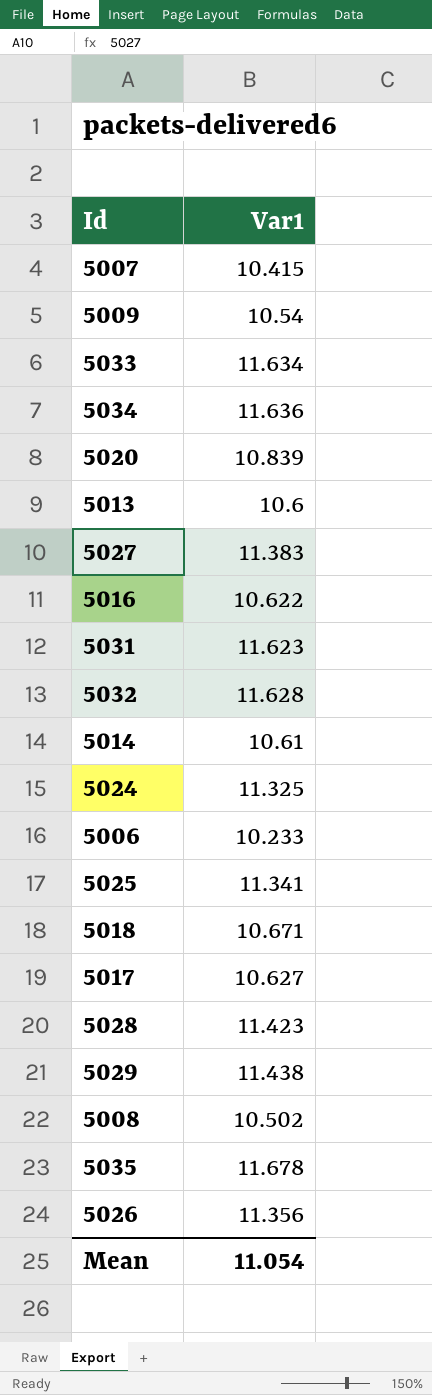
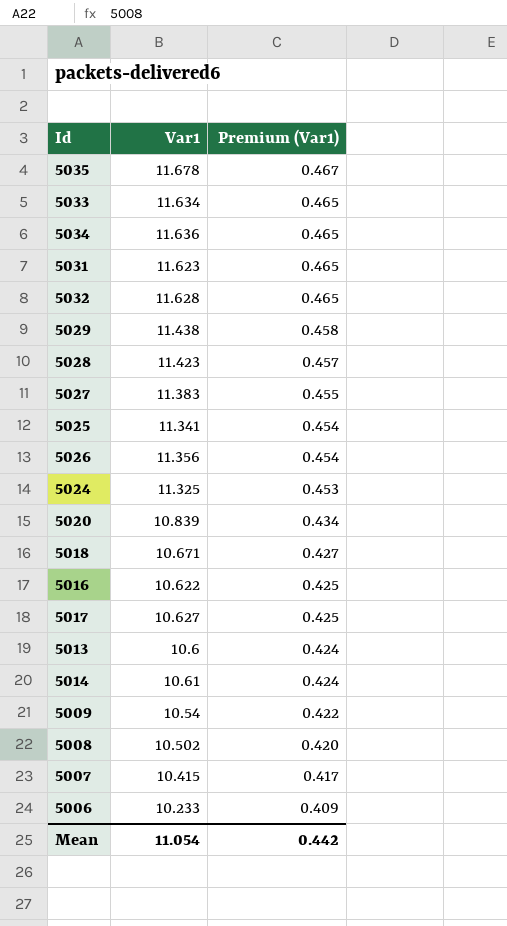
row order: none -> Premium (Var1) descending
column Premium (Var1) | formula: none -> [Var1] * 0.04

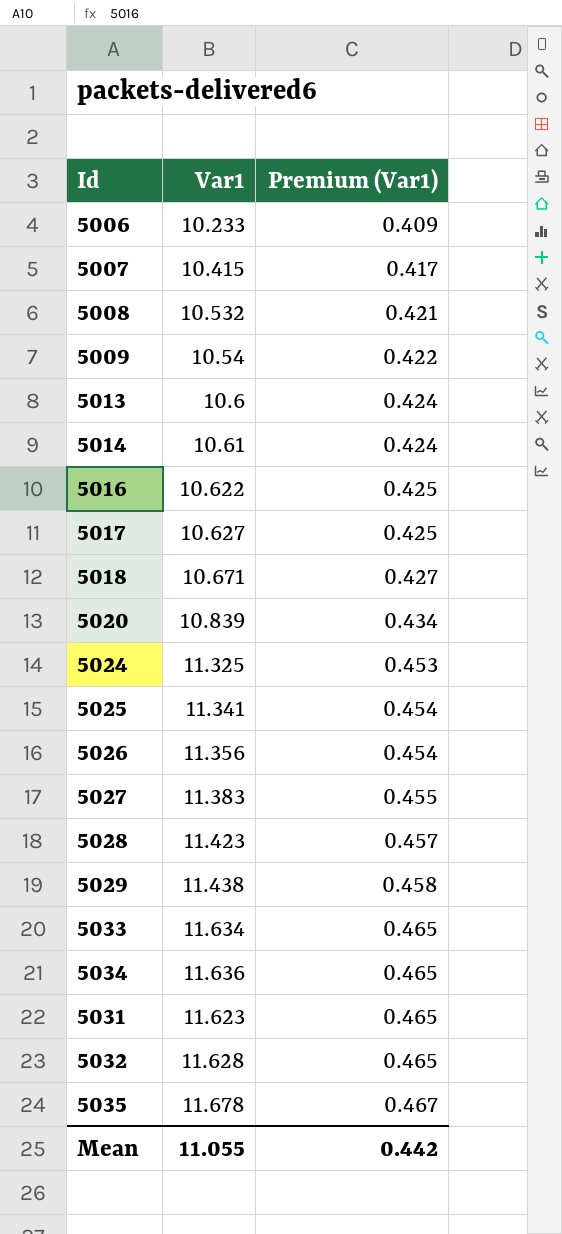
row order: Premium (Var1) descending -> Premium (Var1) ascending
5008 | Var1: 10.502 -> 10.532
5008 | Premium (Var1): 0.420 -> 0.421
Mean | Var1: 11.054 -> 11.055

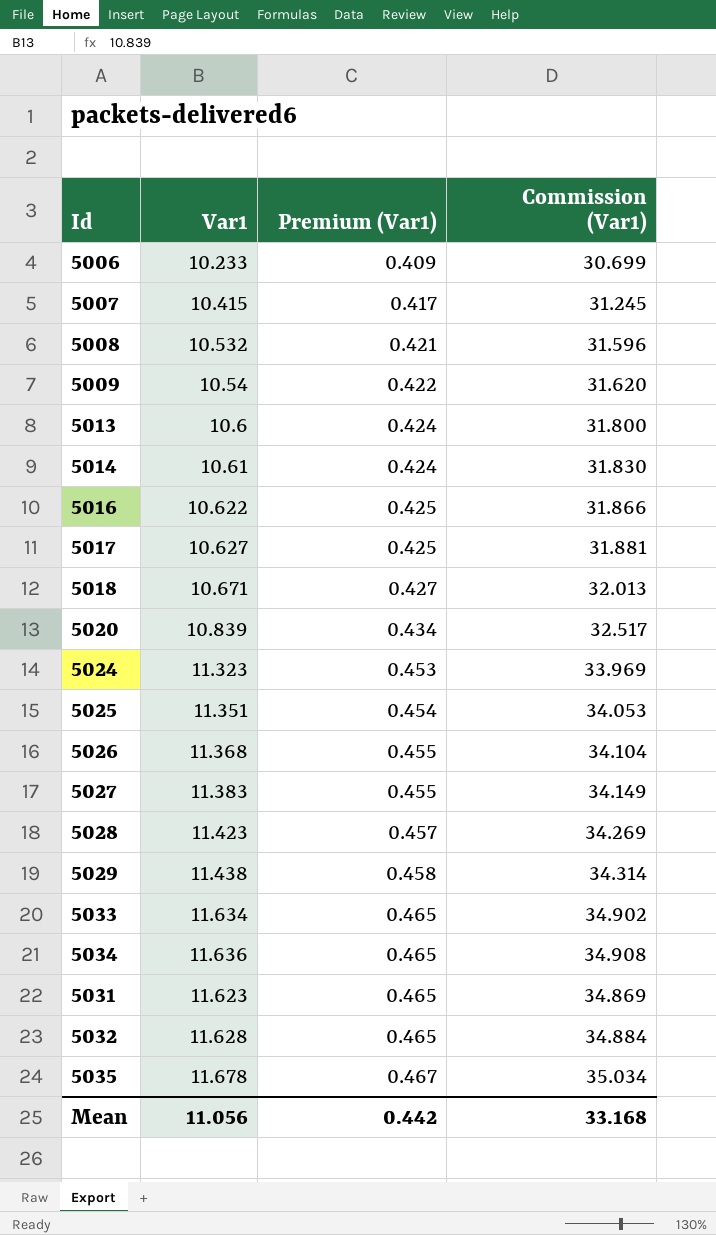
column Commission (Var1) | formula: none -> [Var1] * 3
5024 | Var1: 11.325 -> 11.323
5025 | Var1: 11.341 -> 11.351
5026 | Var1: 11.356 -> 11.368
5026 | Premium (Var1): 0.454 -> 0.455
Mean | Var1: 11.055 -> 11.056

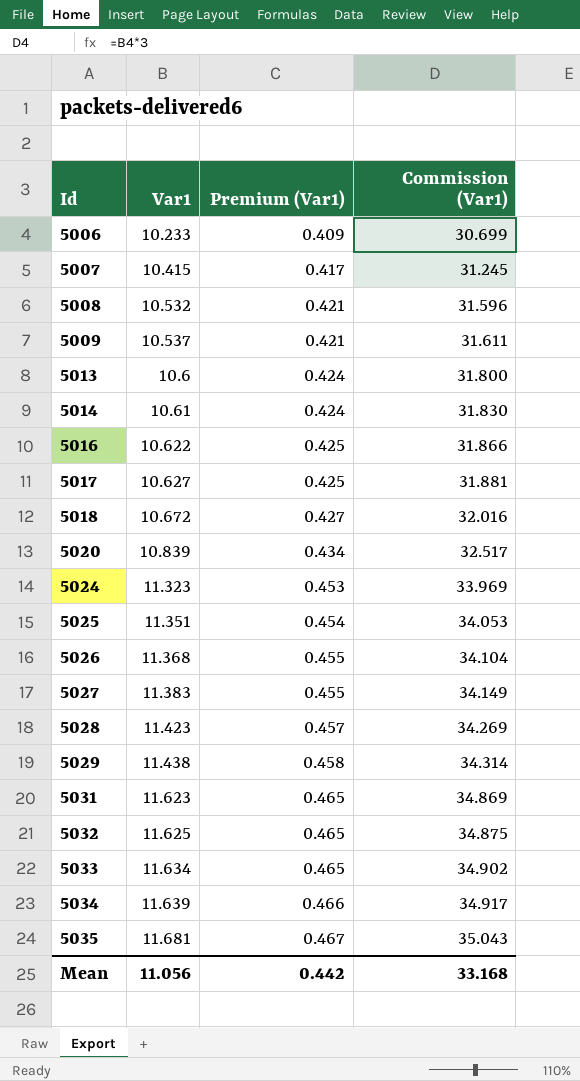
row order: Premium (Var1) ascending -> Id ascending
5009 | Var1: 10.54 -> 10.537
5009 | Premium (Var1): 0.422 -> 0.421
5009 | Commission (Var1): 31.620 -> 31.611
5018 | Var1: 10.671 -> 10.672
5018 | Commission (Var1): 32.013 -> 32.016
5032 | Var1: 11.628 -> 11.625
5032 | Commission (Var1): 34.884 -> 34.875
5034 | Var1: 11.636 -> 11.639
5034 | Premium (Var1): 0.465 -> 0.466
5034 | Commission (Var1): 34.908 -> 34.917
5035 | Var1: 11.678 -> 11.681
5035 | Commission (Var1): 35.034 -> 35.043

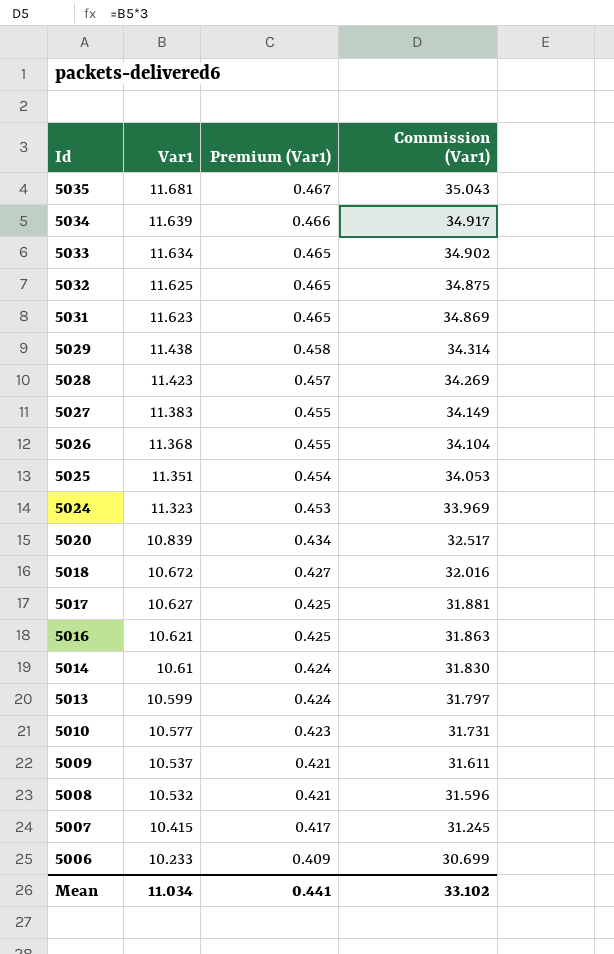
row order: Id ascending -> Id descending
5016 | Var1: 10.622 -> 10.621
5016 | Commission (Var1): 31.866 -> 31.863
5013 | Var1: 10.6 -> 10.599
5013 | Commission (Var1): 31.800 -> 31.797
row 5010: none -> 10.577 | 0.423 | 31.731
Mean | Var1: 11.056 -> 11.034
Mean | Premium (Var1): 0.442 -> 0.441
Mean | Commission (Var1): 33.168 -> 33.102

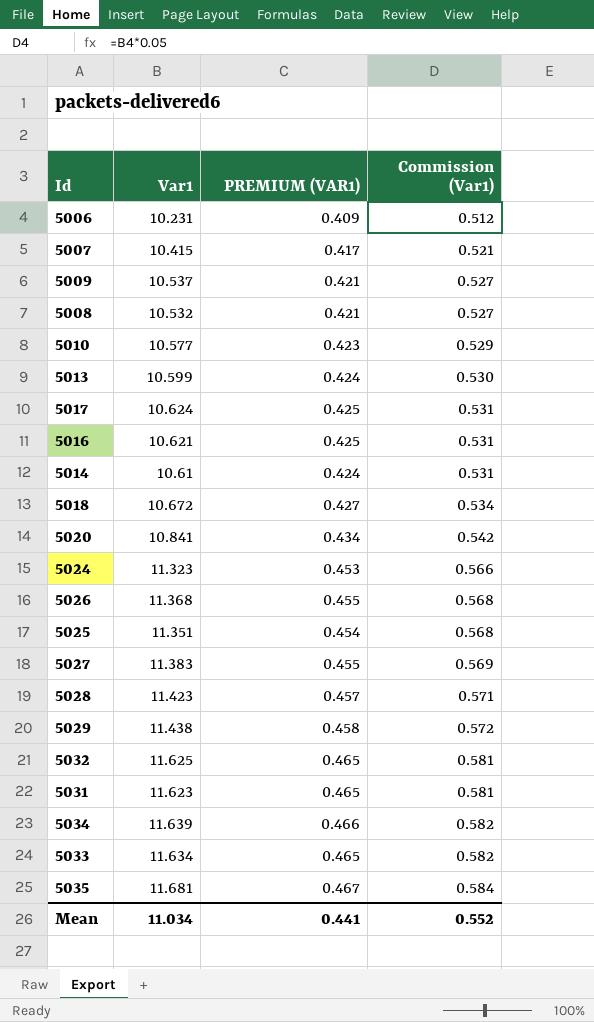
row order: Id descending -> Commission (Var1) ascending
column name: Premium (Var1) -> PREMIUM (VAR1)
column Commission (Var1) | formula: [Var1] * 3 -> [Var1] * 0.05
5006 | Var1: 10.233 -> 10.231
5017 | Var1: 10.627 -> 10.624
5020 | Var1: 10.839 -> 10.841
Mean | Commission (Var1): 33.102 -> 0.552

